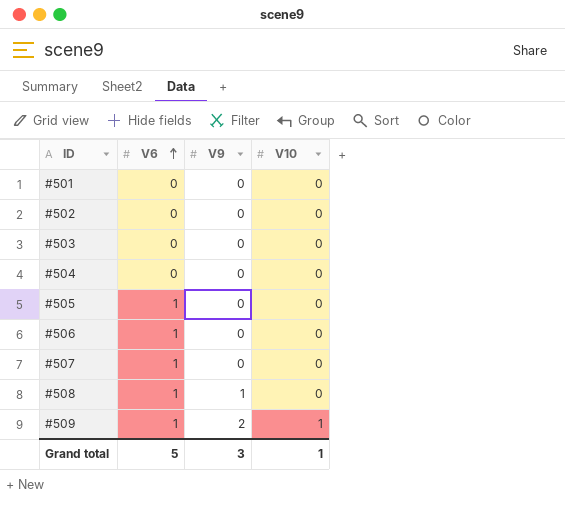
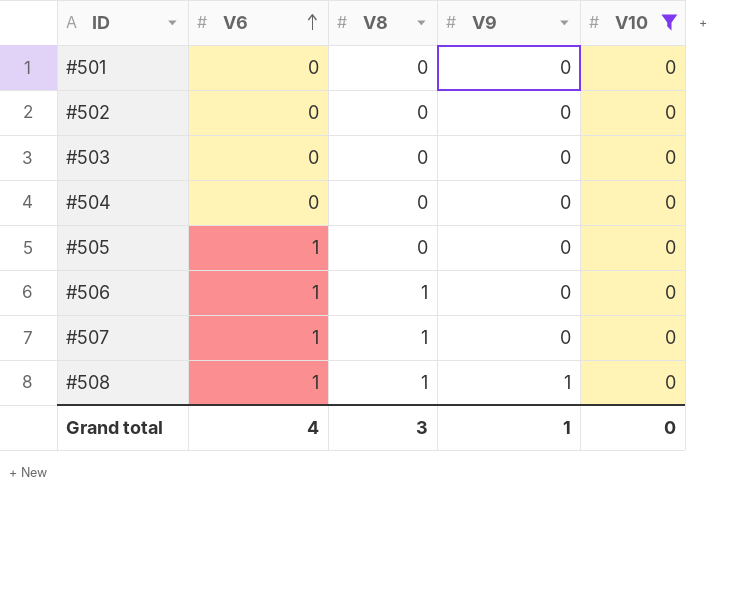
filter: none -> V10 = 0
column V8 | position: none -> 3
Grand total | V6: 5 -> 4
Grand total | V9: 3 -> 1
Grand total | V10: 1 -> 0

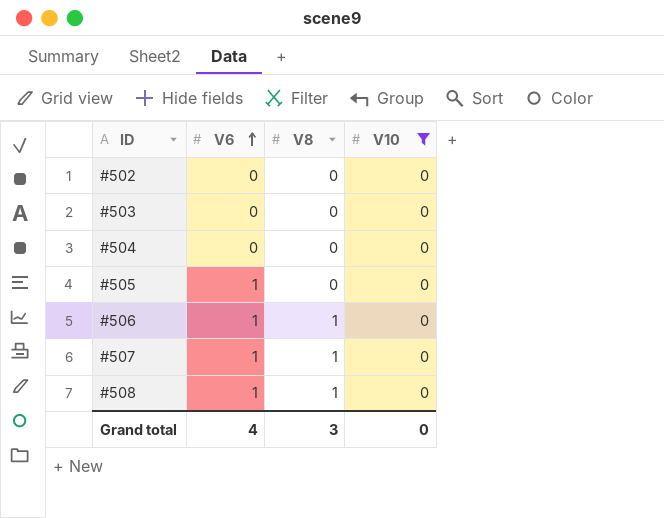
column V9 | position: 4 -> none
row #501: 0 | 0 | 0 | 0 -> none

